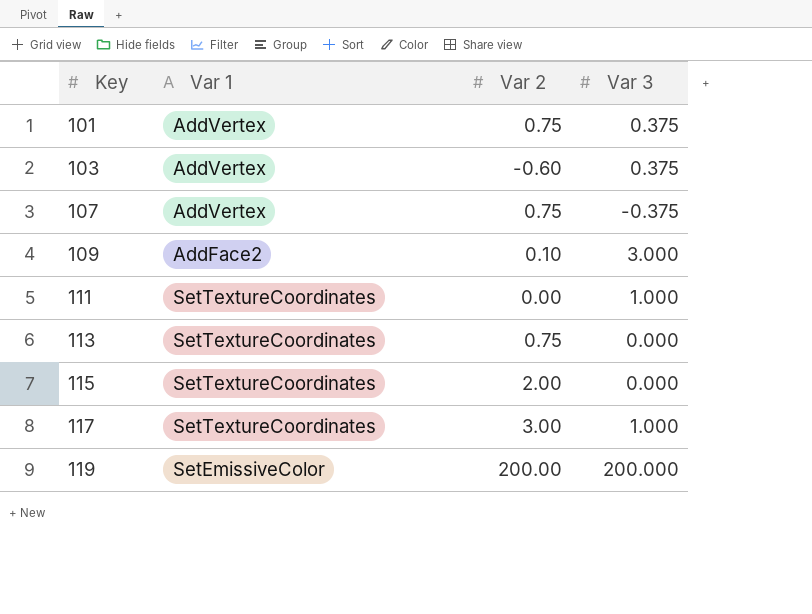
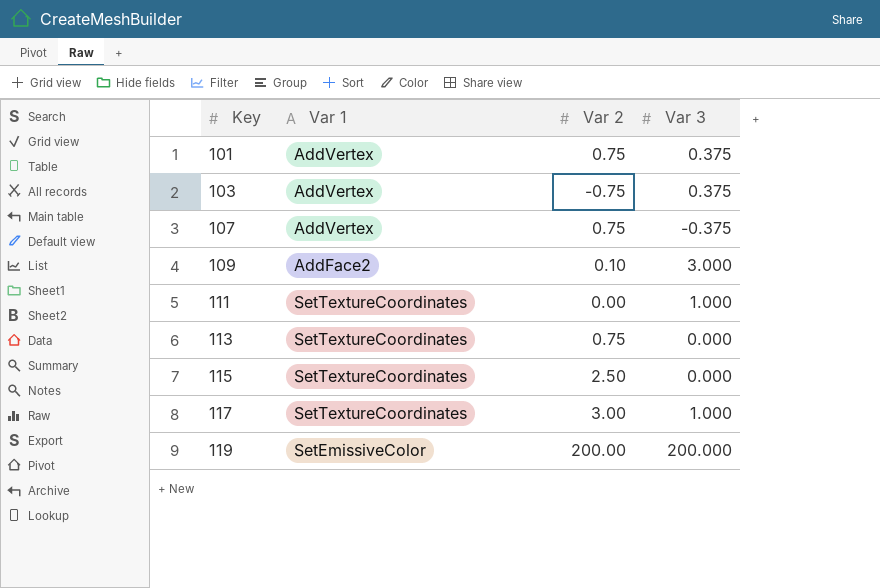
103 | Var 2: -0.60 -> -0.75
115 | Var 2: 2.00 -> 2.50

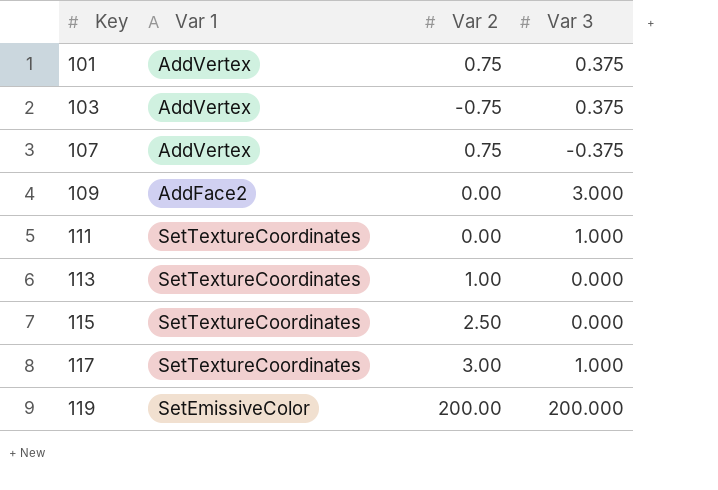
109 | Var 2: 0.10 -> 0.00
113 | Var 2: 0.75 -> 1.00

